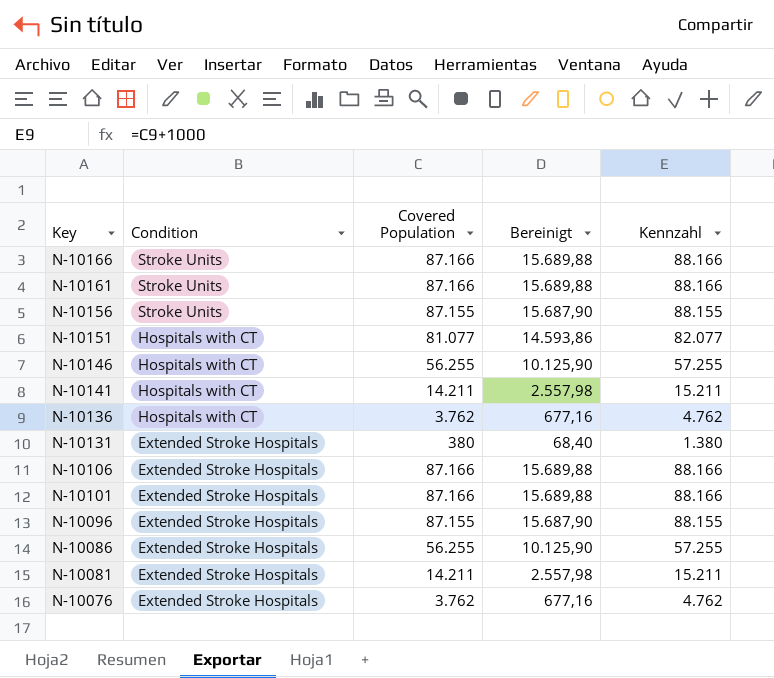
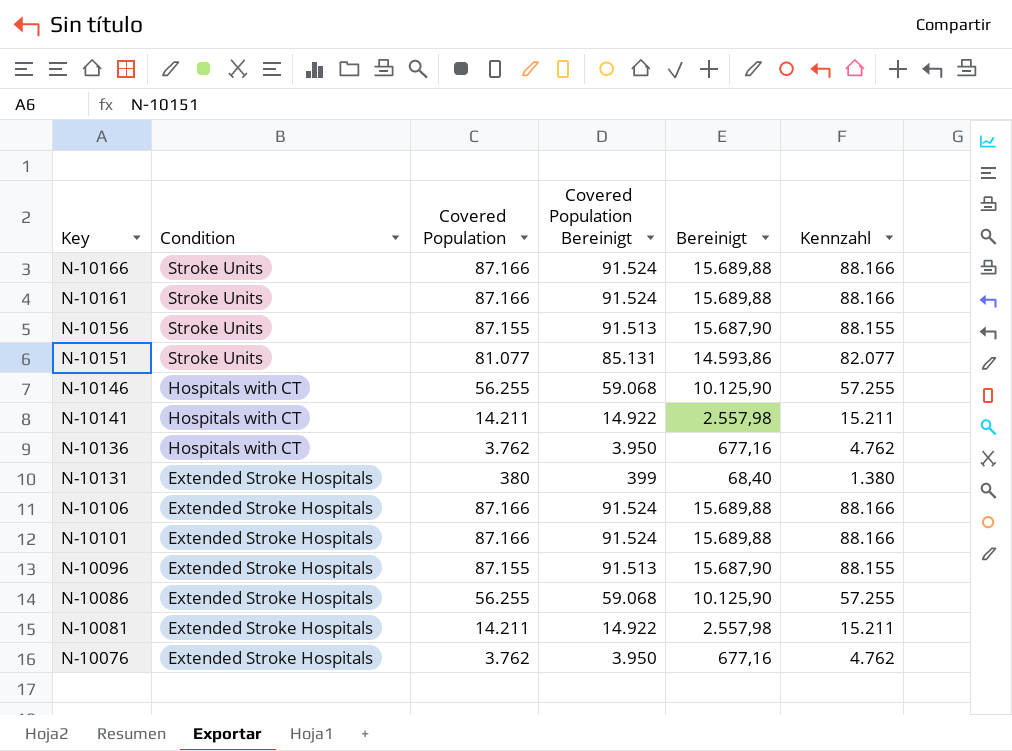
column Covered Population Bereinigt | formula: none -> [Covered Population] * 1,05
N-10151 | Condition: Hospitals with CT -> Stroke Units

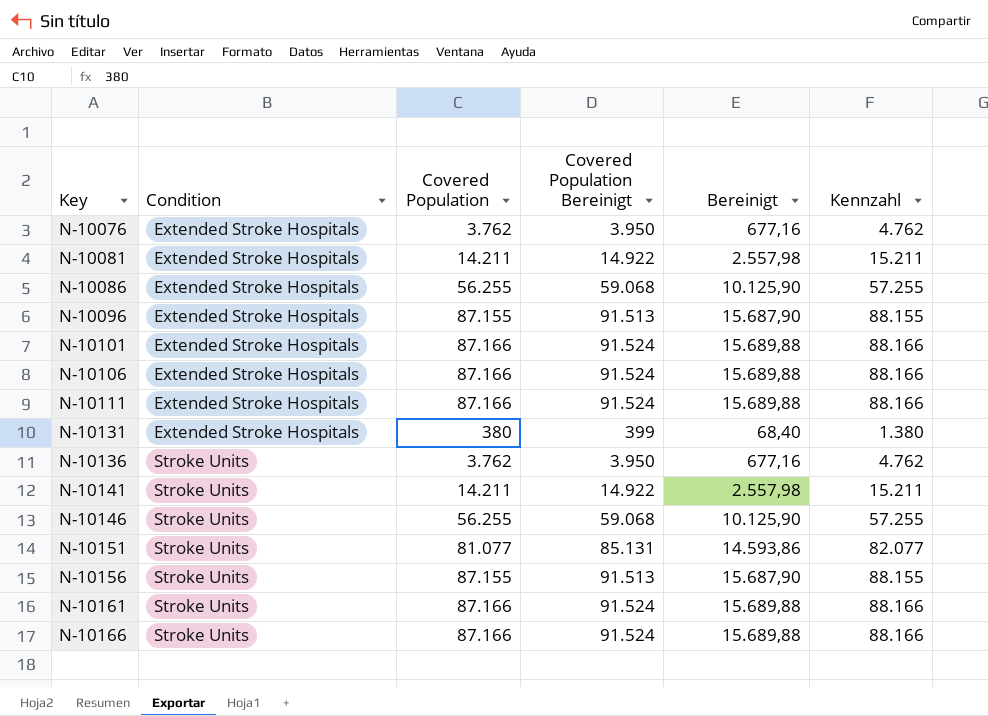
row order: Key descending -> Key ascending
row N-10111: none -> Extended Stroke Hospitals | 87.166 | 91.524 | 15.689,88 | 88.166
N-10136 | Condition: Hospitals with CT -> Stroke Units
N-10141 | Condition: Hospitals with CT -> Stroke Units
N-10146 | Condition: Hospitals with CT -> Stroke Units

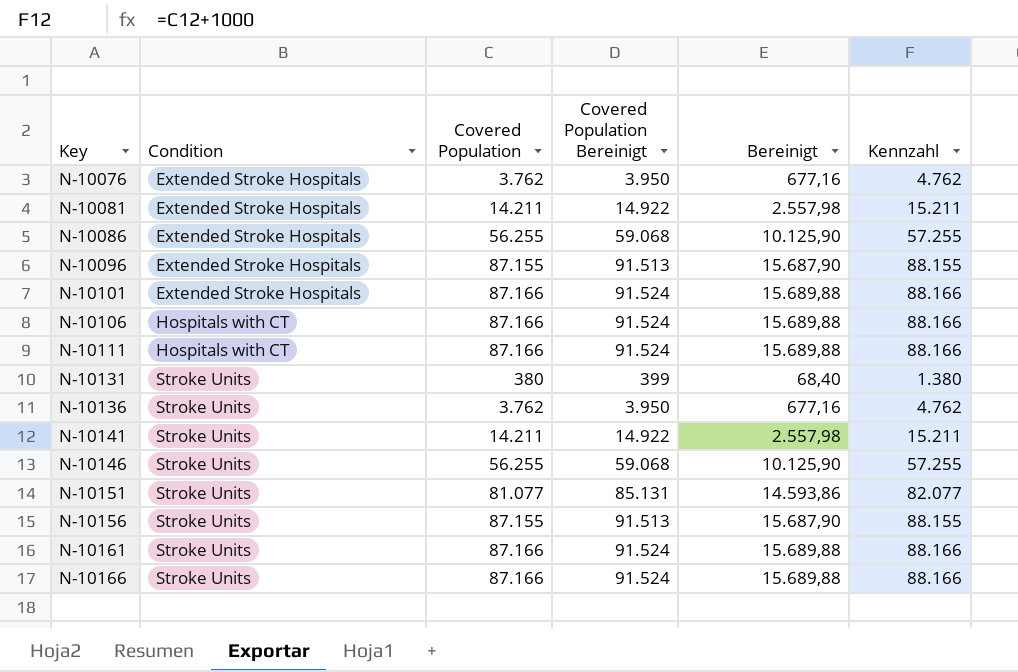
N-10106 | Condition: Extended Stroke Hospitals -> Hospitals with CT
N-10111 | Condition: Extended Stroke Hospitals -> Hospitals with CT
N-10131 | Condition: Extended Stroke Hospitals -> Stroke Units

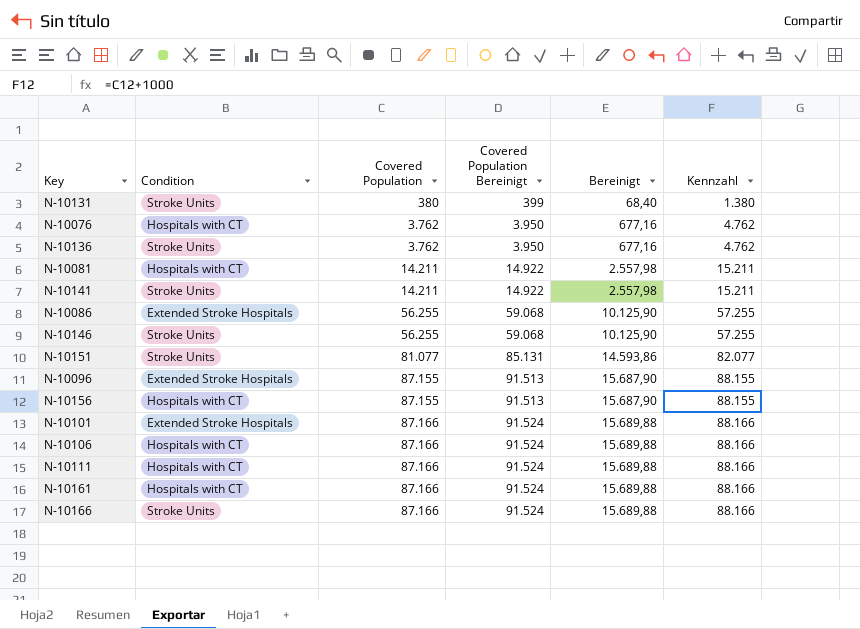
row order: Key ascending -> Covered Population ascending
N-10076 | Condition: Extended Stroke Hospitals -> Hospitals with CT
N-10081 | Condition: Extended Stroke Hospitals -> Hospitals with CT
N-10156 | Condition: Stroke Units -> Hospitals with CT
N-10161 | Condition: Stroke Units -> Hospitals with CT

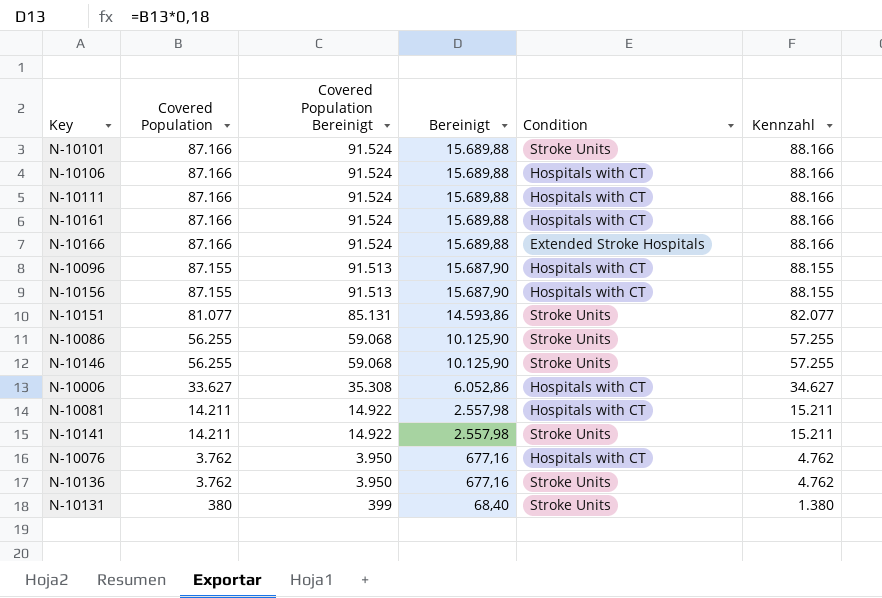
row order: Covered Population ascending -> Covered Population descending
column Condition | position: 2 -> 5
N-10101 | Condition: Extended Stroke Hospitals -> Stroke Units
N-10166 | Condition: Stroke Units -> Extended Stroke Hospitals
N-10096 | Condition: Extended Stroke Hospitals -> Hospitals with CT
N-10086 | Condition: Extended Stroke Hospitals -> Stroke Units
row N-10006: none -> 33.627 | 35.308 | 6.052,86 | Hospitals with CT | 34.627

